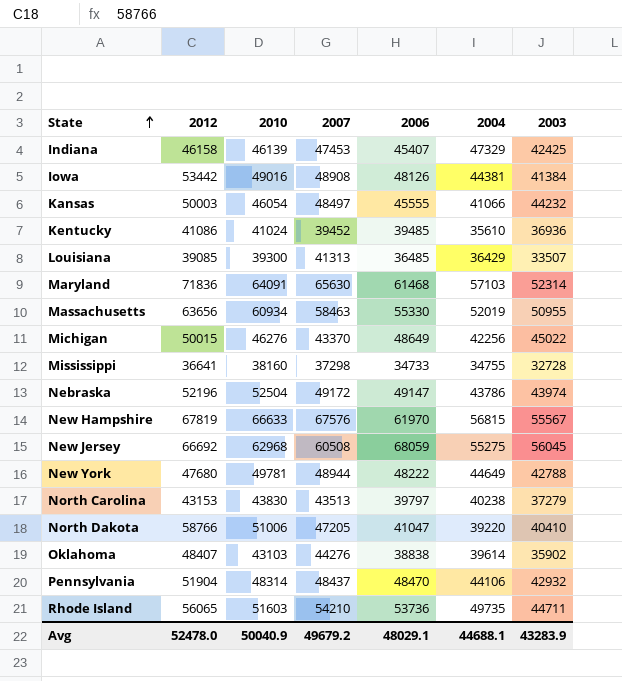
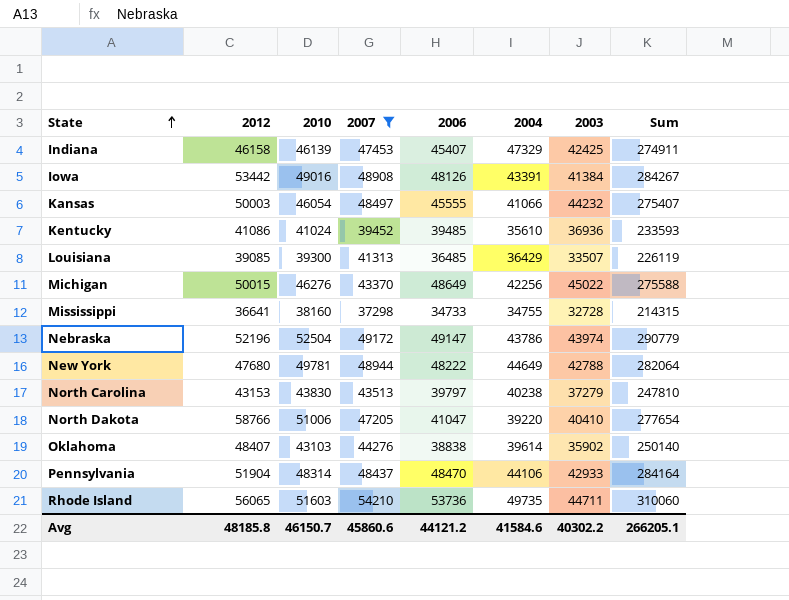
filter: none -> 2007 <= 54210
column Sum | formula: none -> [2012] + [2010] + [2007] + [2006] + [2004] + [2003]
Iowa | 2004: 44381 -> 43391
Pennsylvania | 2003: 42932 -> 42933
Avg | 2012: 52478.0 -> 48185.8
Avg | 2010: 50040.9 -> 46150.7
Avg | 2007: 49679.2 -> 45860.6
Avg | 2006: 48029.1 -> 44121.2
Avg | 2004: 44688.1 -> 41584.6
Avg | 2003: 43283.9 -> 40302.2

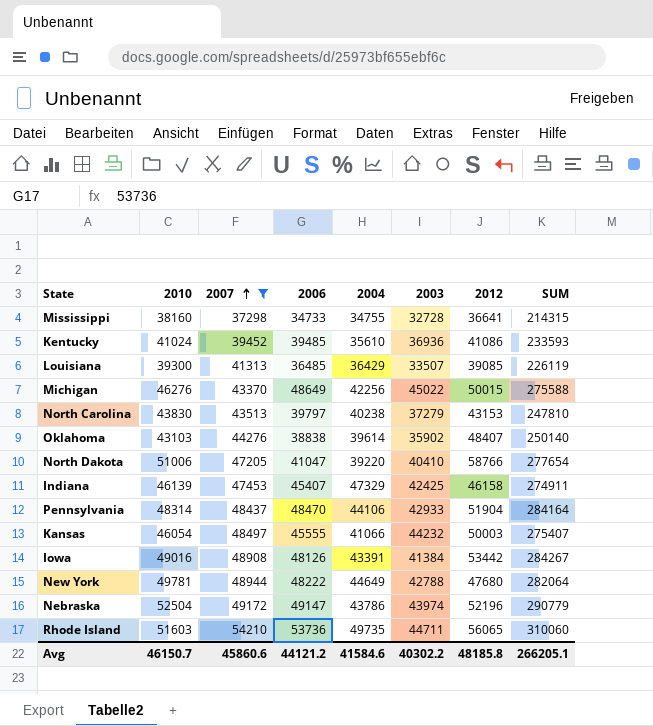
row order: State ascending -> 2007 ascending
column 2012 | position: 2 -> 7
column name: Sum -> SUM

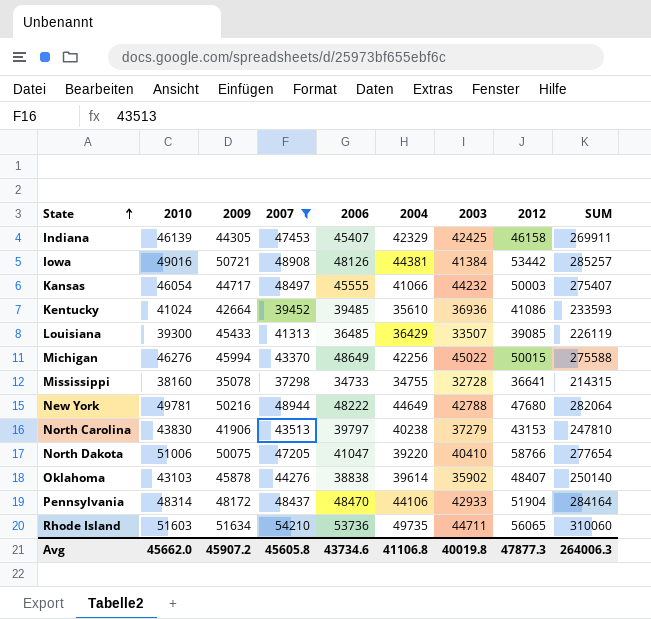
row order: 2007 ascending -> State ascending
column 2009 | position: none -> 3
row Nebraska: 52504 | 49172 | 49147 | 43786 | 43974 | 52196 | 290779 -> none
Indiana | 2004: 47329 -> 42329
Indiana | SUM: 274911 -> 269911
Iowa | 2004: 43391 -> 44381
Iowa | SUM: 284267 -> 285257
Avg | 2010: 46150.7 -> 45662.0
Avg | 2007: 45860.6 -> 45605.8
Avg | 2006: 44121.2 -> 43734.6
Avg | 2004: 41584.6 -> 41106.8
Avg | 2003: 40302.2 -> 40019.8
Avg | 2012: 48185.8 -> 47877.3
Avg | SUM: 266205.1 -> 264006.3

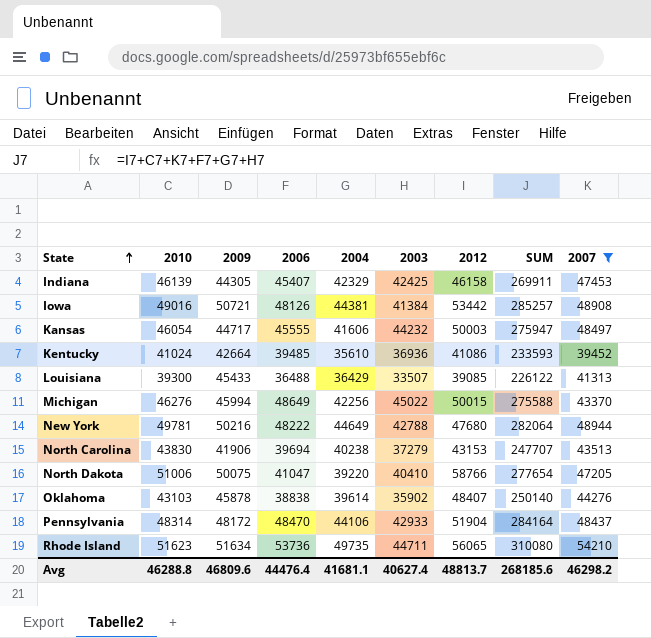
column 2007 | position: 4 -> 9
row Mississippi: 38160 | 35078 | 37298 | 34733 | 34755 | 32728 | 36641 | 214315 -> none
Kansas | 2004: 41066 -> 41606
Kansas | SUM: 275407 -> 275947
Louisiana | 2006: 36485 -> 36488
Louisiana | SUM: 226119 -> 226122
North Carolina | 2006: 39797 -> 39694
North Carolina | SUM: 247810 -> 247707
Rhode Island | 2010: 51603 -> 51623
Rhode Island | SUM: 310060 -> 310080
Avg | 2010: 45662.0 -> 46288.8
Avg | 2009: 45907.2 -> 46809.6
Avg | 2006: 43734.6 -> 44476.4
Avg | 2004: 41106.8 -> 41681.1
Avg | 2003: 40019.8 -> 40627.4
Avg | 2012: 47877.3 -> 48813.7
Avg | SUM: 264006.3 -> 268185.6
Avg | 2007: 45605.8 -> 46298.2

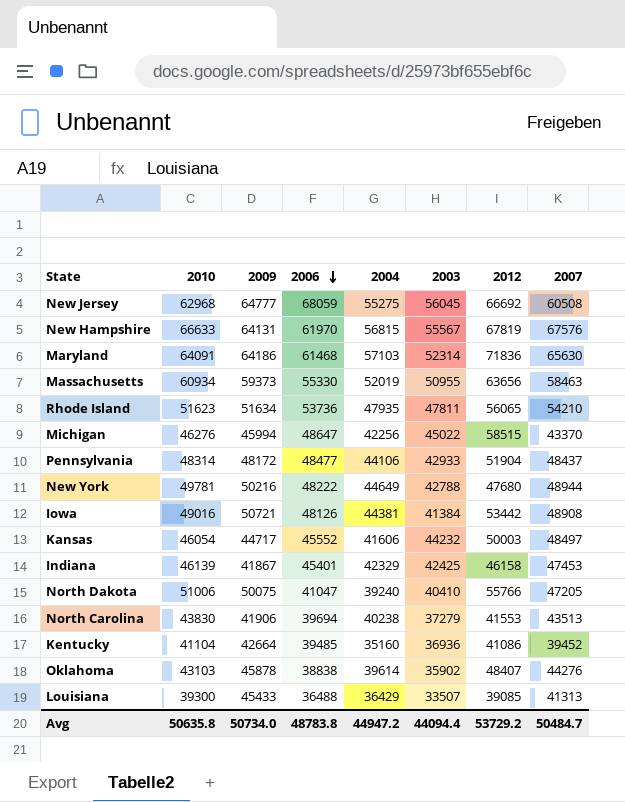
filter: 2007 <= 54210 -> none
row order: State ascending -> 2006 descending
column SUM | formula: [2010] + [2006] + [2004] + [2003] + [2012] + [2007] -> none
Rhode Island | 2004: 49735 -> 47935
Rhode Island | 2003: 44711 -> 47811
Michigan | 2006: 48649 -> 48647
Michigan | 2012: 50015 -> 58515
Pennsylvania | 2006: 48470 -> 48477
Kansas | 2006: 45555 -> 45552
Indiana | 2009: 44305 -> 41867
Indiana | 2006: 45407 -> 45401
North Dakota | 2004: 39220 -> 39240
North Dakota | 2012: 58766 -> 55766
North Carolina | 2012: 43153 -> 41553
Kentucky | 2010: 41024 -> 41104
Kentucky | 2004: 35610 -> 35160
Avg | 2010: 46288.8 -> 50635.8
Avg | 2009: 46809.6 -> 50734.0
Avg | 2006: 44476.4 -> 48783.8
Avg | 2004: 41681.1 -> 44947.2
Avg | 2003: 40627.4 -> 44094.4
Avg | 2012: 48813.7 -> 53729.2
Avg | 2007: 46298.2 -> 50484.7

